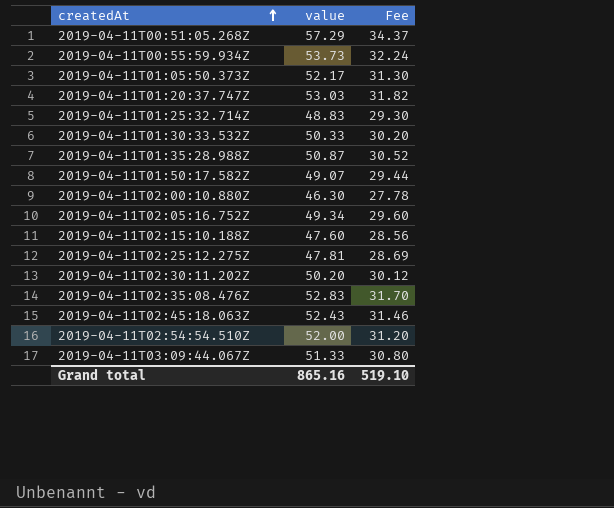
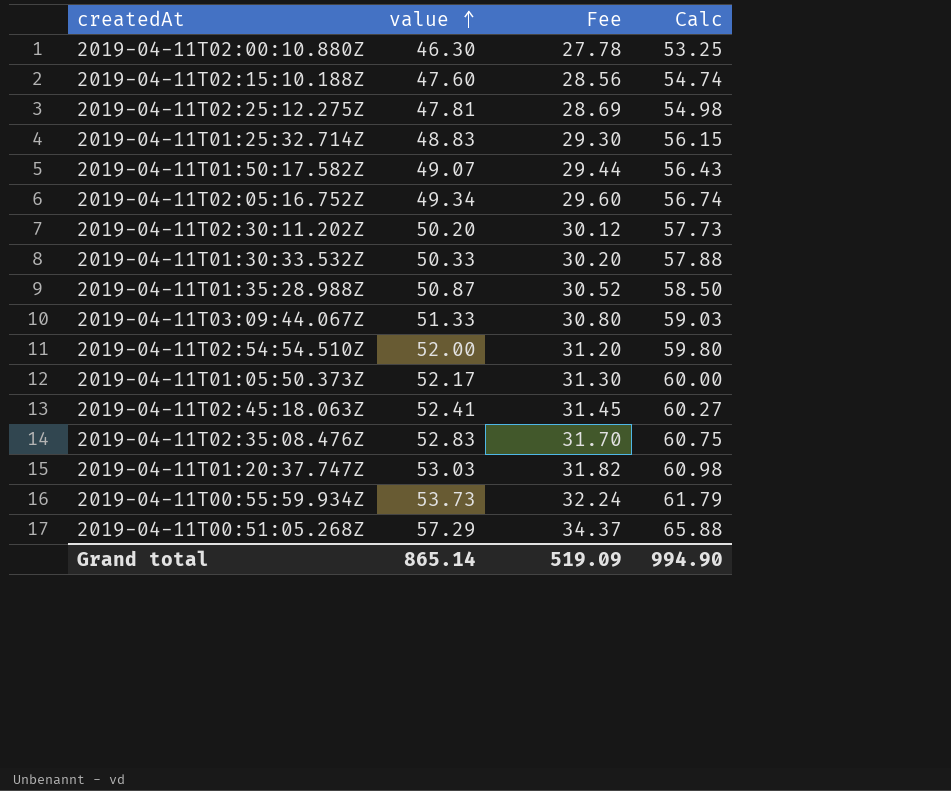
row order: createdAt ascending -> value ascending
column Calc | formula: none -> [value] * 1.15
2019-04-11T02:45:18.063Z | value: 52.43 -> 52.41
2019-04-11T02:45:18.063Z | Fee: 31.46 -> 31.45
Grand total | value: 865.16 -> 865.14
Grand total | Fee: 519.10 -> 519.09

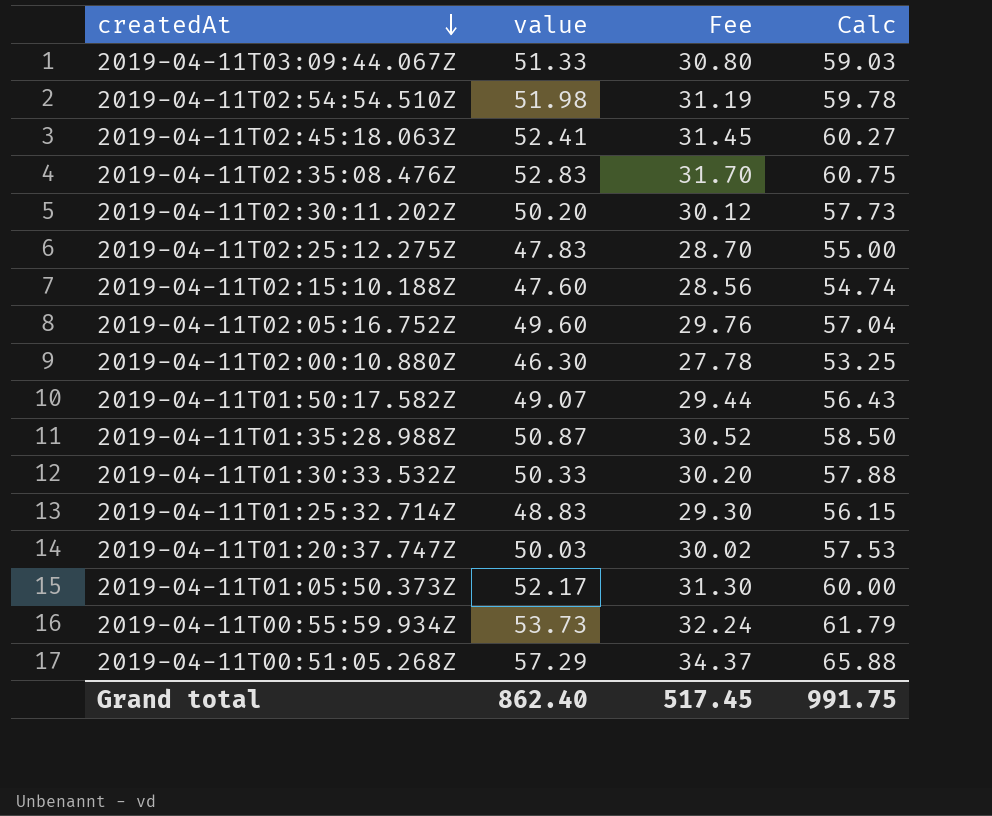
row order: value ascending -> createdAt descending
2019-04-11T02:54:54.510Z | value: 52.00 -> 51.98
2019-04-11T02:54:54.510Z | Fee: 31.20 -> 31.19
2019-04-11T02:54:54.510Z | Calc: 59.80 -> 59.78
2019-04-11T02:25:12.275Z | value: 47.81 -> 47.83
2019-04-11T02:25:12.275Z | Fee: 28.69 -> 28.70
2019-04-11T02:25:12.275Z | Calc: 54.98 -> 55.00
2019-04-11T02:05:16.752Z | value: 49.34 -> 49.60
2019-04-11T02:05:16.752Z | Fee: 29.60 -> 29.76
2019-04-11T02:05:16.752Z | Calc: 56.74 -> 57.04
2019-04-11T01:20:37.747Z | value: 53.03 -> 50.03
2019-04-11T01:20:37.747Z | Fee: 31.82 -> 30.02
2019-04-11T01:20:37.747Z | Calc: 60.98 -> 57.53
Grand total | value: 865.14 -> 862.40
Grand total | Fee: 519.09 -> 517.45
Grand total | Calc: 994.90 -> 991.75

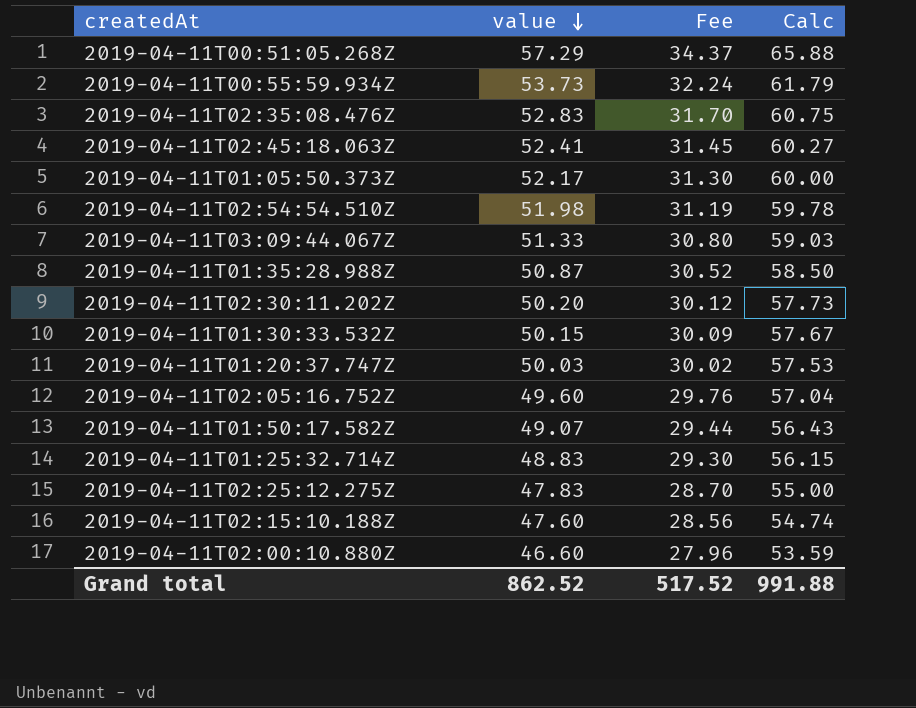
row order: createdAt descending -> value descending
2019-04-11T01:30:33.532Z | value: 50.33 -> 50.15
2019-04-11T01:30:33.532Z | Fee: 30.20 -> 30.09
2019-04-11T01:30:33.532Z | Calc: 57.88 -> 57.67
2019-04-11T02:00:10.880Z | value: 46.30 -> 46.60
2019-04-11T02:00:10.880Z | Fee: 27.78 -> 27.96
2019-04-11T02:00:10.880Z | Calc: 53.25 -> 53.59
Grand total | value: 862.40 -> 862.52
Grand total | Fee: 517.45 -> 517.52
Grand total | Calc: 991.75 -> 991.88

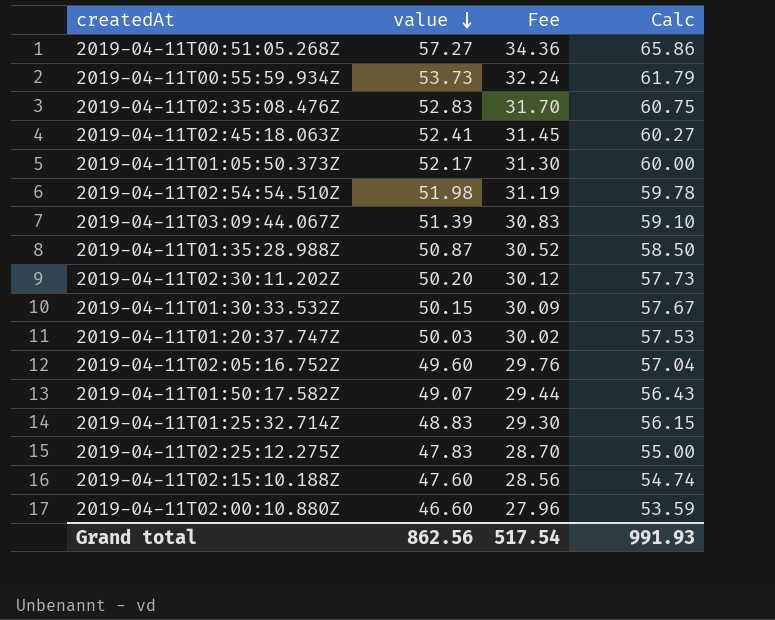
2019-04-11T00:51:05.268Z | value: 57.29 -> 57.27
2019-04-11T00:51:05.268Z | Fee: 34.37 -> 34.36
2019-04-11T00:51:05.268Z | Calc: 65.88 -> 65.86
2019-04-11T03:09:44.067Z | value: 51.33 -> 51.39
2019-04-11T03:09:44.067Z | Fee: 30.80 -> 30.83
2019-04-11T03:09:44.067Z | Calc: 59.03 -> 59.10
Grand total | value: 862.52 -> 862.56
Grand total | Fee: 517.52 -> 517.54
Grand total | Calc: 991.88 -> 991.93

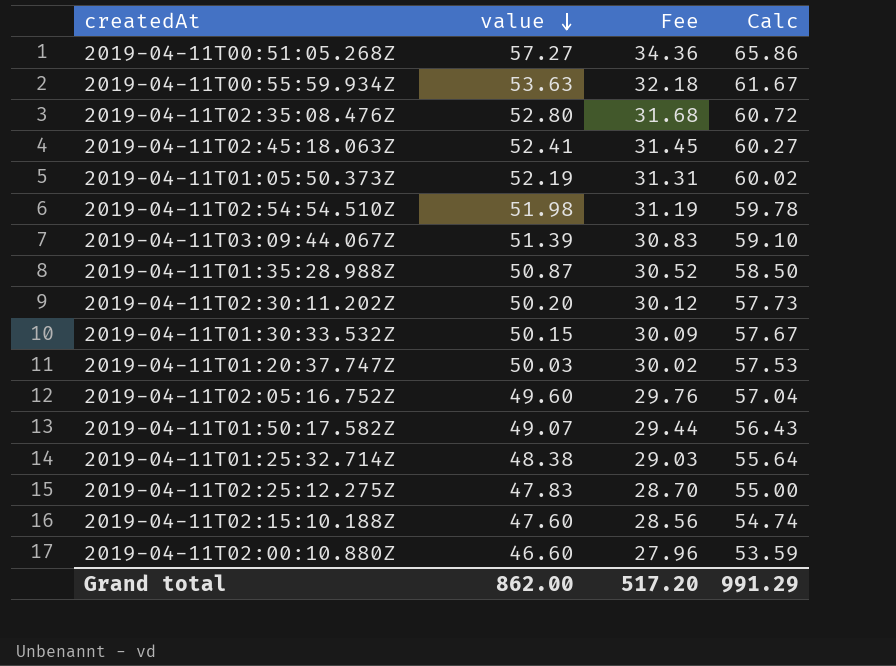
2019-04-11T00:55:59.934Z | value: 53.73 -> 53.63
2019-04-11T00:55:59.934Z | Fee: 32.24 -> 32.18
2019-04-11T00:55:59.934Z | Calc: 61.79 -> 61.67
2019-04-11T02:35:08.476Z | value: 52.83 -> 52.80
2019-04-11T02:35:08.476Z | Fee: 31.70 -> 31.68
2019-04-11T02:35:08.476Z | Calc: 60.75 -> 60.72
2019-04-11T01:05:50.373Z | value: 52.17 -> 52.19
2019-04-11T01:05:50.373Z | Fee: 31.30 -> 31.31
2019-04-11T01:05:50.373Z | Calc: 60.00 -> 60.02
2019-04-11T01:25:32.714Z | value: 48.83 -> 48.38
2019-04-11T01:25:32.714Z | Fee: 29.30 -> 29.03
2019-04-11T01:25:32.714Z | Calc: 56.15 -> 55.64
Grand total | value: 862.56 -> 862.00
Grand total | Fee: 517.54 -> 517.20
Grand total | Calc: 991.93 -> 991.29

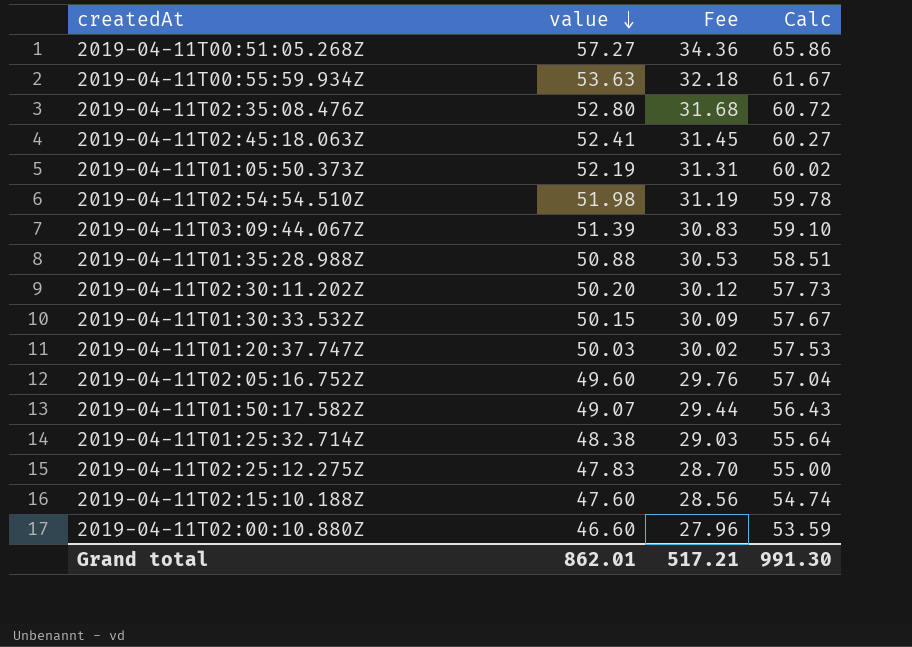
2019-04-11T01:35:28.988Z | value: 50.87 -> 50.88
2019-04-11T01:35:28.988Z | Fee: 30.52 -> 30.53
2019-04-11T01:35:28.988Z | Calc: 58.50 -> 58.51
Grand total | value: 862.00 -> 862.01
Grand total | Fee: 517.20 -> 517.21
Grand total | Calc: 991.29 -> 991.30

